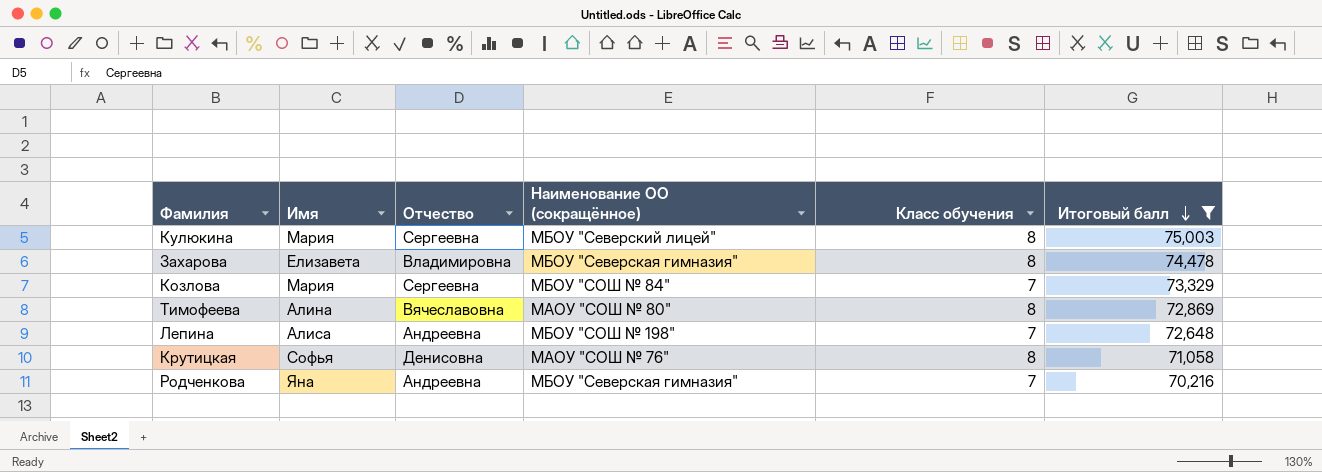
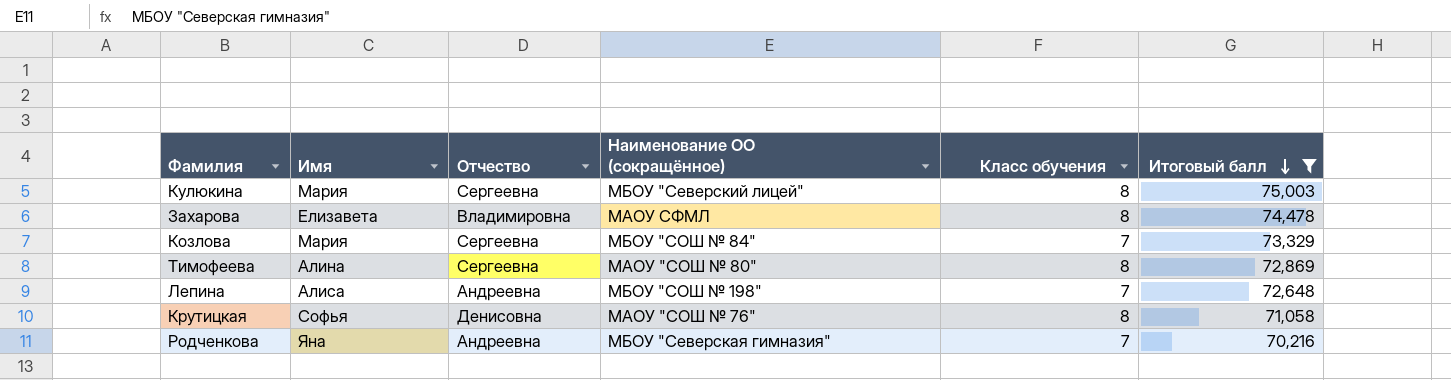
Захарова | Наименование ОО (сокращённое): МБОУ "Северская гимназия" -> МАОУ СФМЛ
Тимофеева | Отчество: Вячеславовна -> Сергеевна

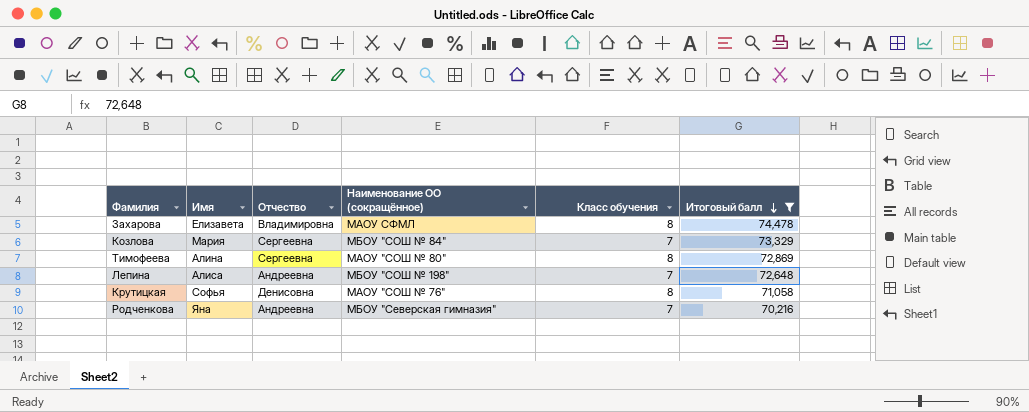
row Кулюкина: Мария | Сергеевна | МБОУ "Северский лицей" | 8 | 75,003 -> none

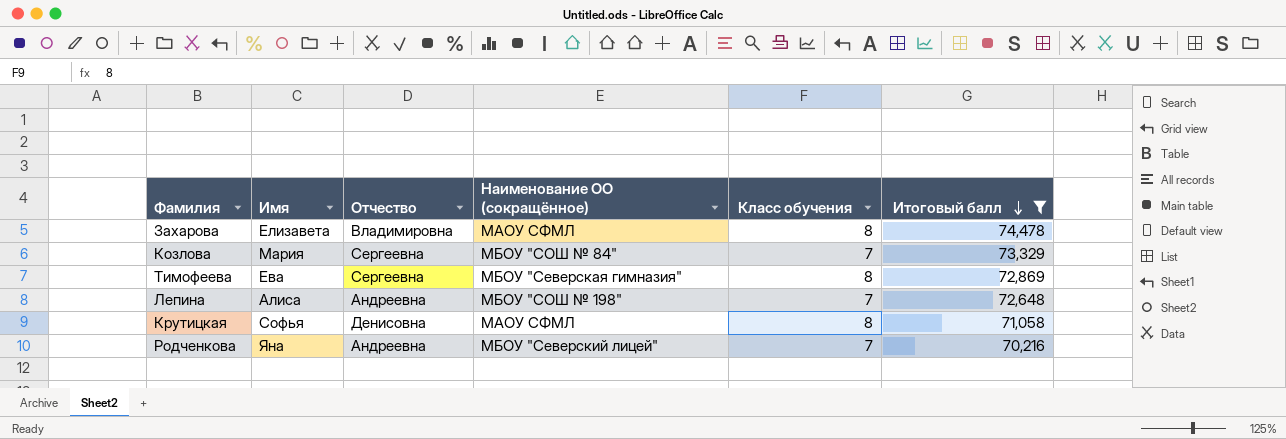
Тимофеева | Имя: Алина -> Ева
Тимофеева | Наименование ОО (сокращённое): МАОУ "СОШ № 80" -> МБОУ "Северская гимназия"
Крутицкая | Наименование ОО (сокращённое): МАОУ "СОШ № 76" -> МАОУ СФМЛ
Родченкова | Наименование ОО (сокращённое): МБОУ "Северская гимназия" -> МБОУ "Северский лицей"

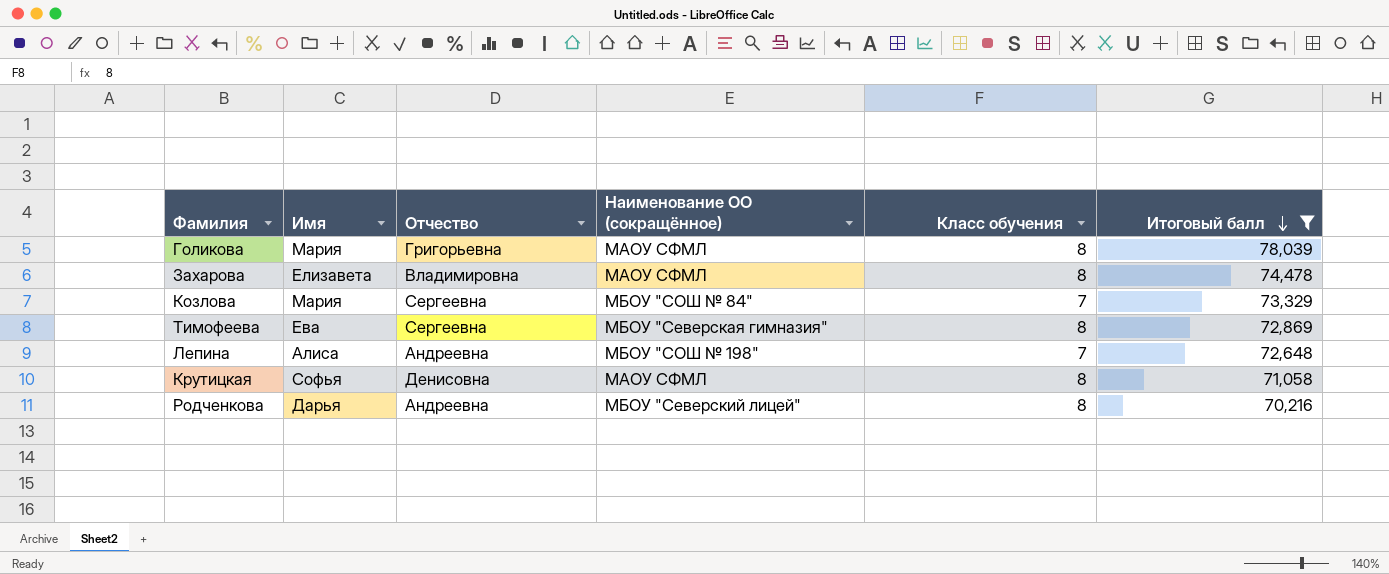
row Голикова: none -> Мария | Григорьевна | МАОУ СФМЛ | 8 | 78,039
Родченкова | Имя: Яна -> Дарья
Родченкова | Класс обучения: 7 -> 8

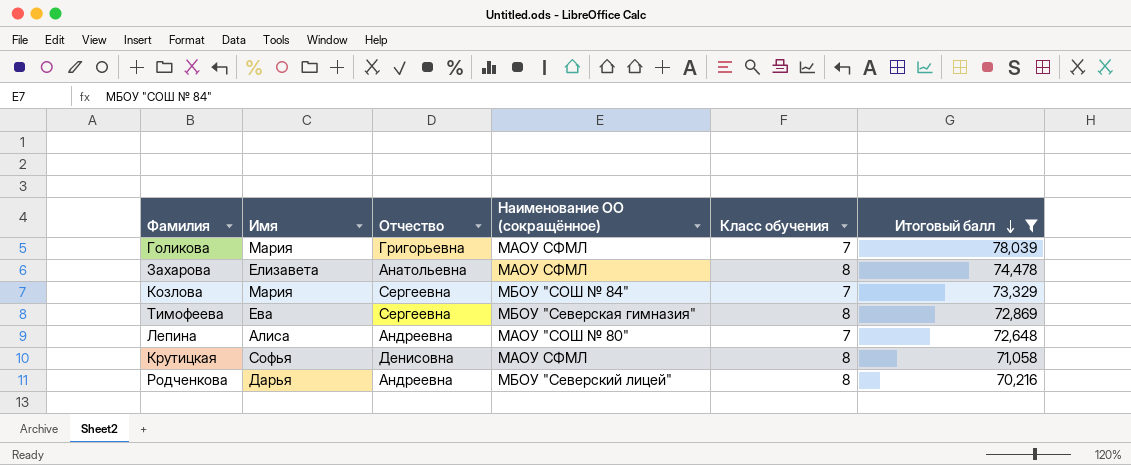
Голикова | Класс обучения: 8 -> 7
Захарова | Отчество: Владимировна -> Анатольевна
Лепина | Наименование ОО (сокращённое): МБОУ "СОШ № 198" -> МАОУ "СОШ № 80"

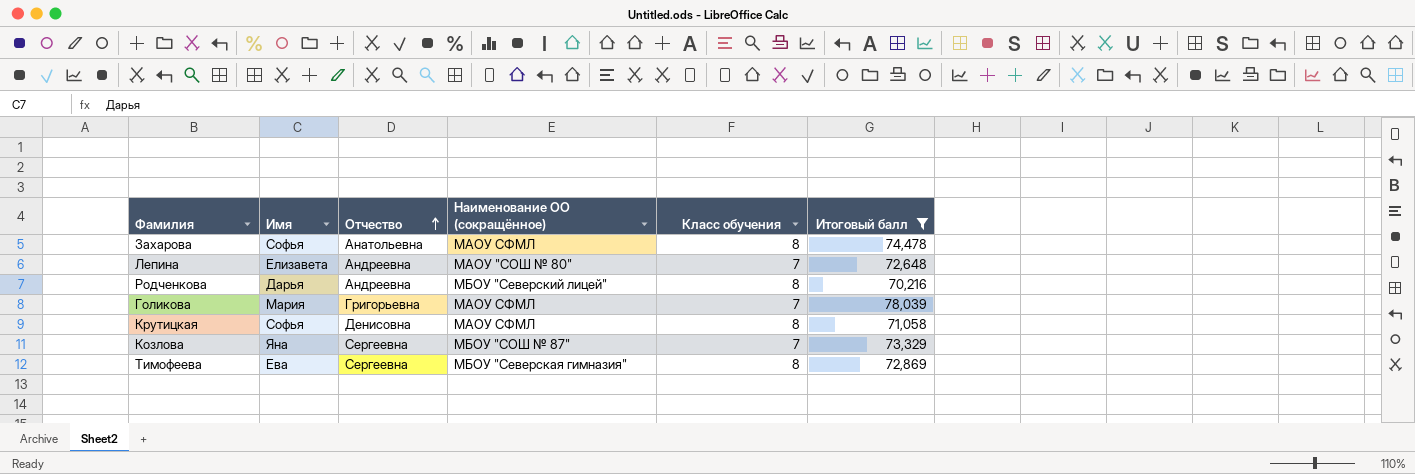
row order: Итоговый балл descending -> Отчество ascending
Захарова | Имя: Елизавета -> Софья
Лепина | Имя: Алиса -> Елизавета
Козлова | Имя: Мария -> Яна
Козлова | Наименование ОО (сокращённое): МБОУ "СОШ № 84" -> МБОУ "СОШ № 87"

